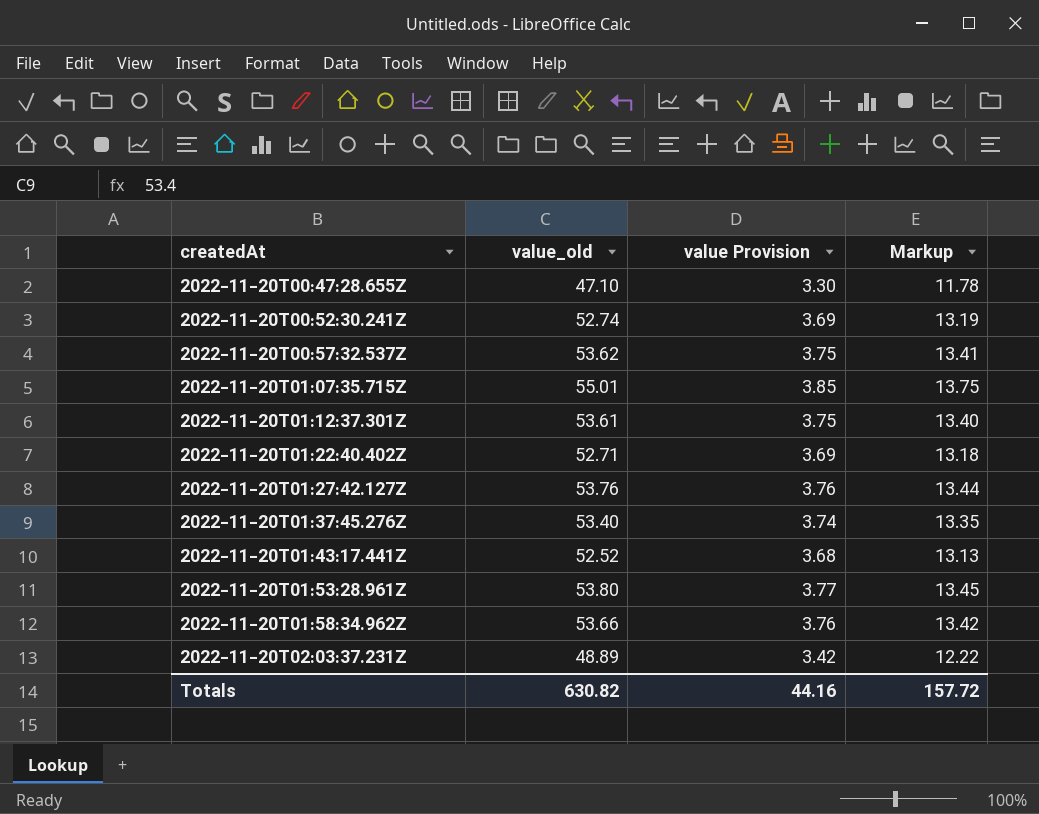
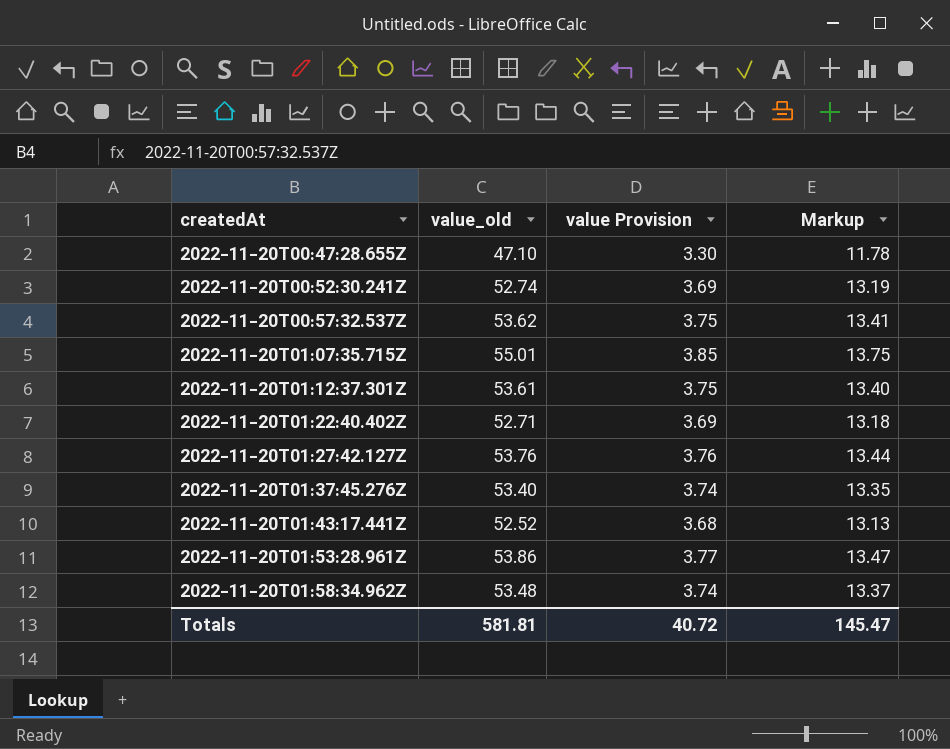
row 2022-11-20T02:03:37.231Z: 48.89 | 3.42 | 12.22 -> none
2022-11-20T01:53:28.961Z | value_old: 53.80 -> 53.86
2022-11-20T01:53:28.961Z | Markup: 13.45 -> 13.47
2022-11-20T01:58:34.962Z | value_old: 53.66 -> 53.48
2022-11-20T01:58:34.962Z | value Provision: 3.76 -> 3.74
2022-11-20T01:58:34.962Z | Markup: 13.42 -> 13.37
Totals | value_old: 630.82 -> 581.81
Totals | value Provision: 44.16 -> 40.72
Totals | Markup: 157.72 -> 145.47

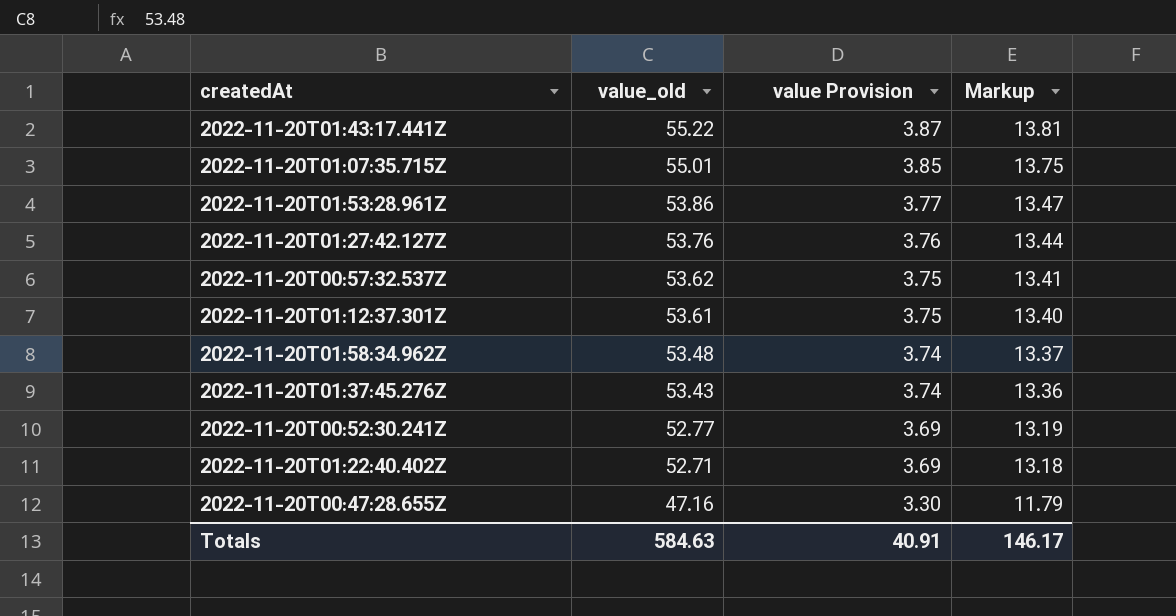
row order: createdAt ascending -> value_old descending
2022-11-20T01:43:17.441Z | value_old: 52.52 -> 55.22
2022-11-20T01:43:17.441Z | value Provision: 3.68 -> 3.87
2022-11-20T01:43:17.441Z | Markup: 13.13 -> 13.81
2022-11-20T01:37:45.276Z | value_old: 53.40 -> 53.43
2022-11-20T01:37:45.276Z | Markup: 13.35 -> 13.36
2022-11-20T00:52:30.241Z | value_old: 52.74 -> 52.77
2022-11-20T00:47:28.655Z | value_old: 47.10 -> 47.16
2022-11-20T00:47:28.655Z | Markup: 11.78 -> 11.79
Totals | value_old: 581.81 -> 584.63
Totals | value Provision: 40.72 -> 40.91
Totals | Markup: 145.47 -> 146.17

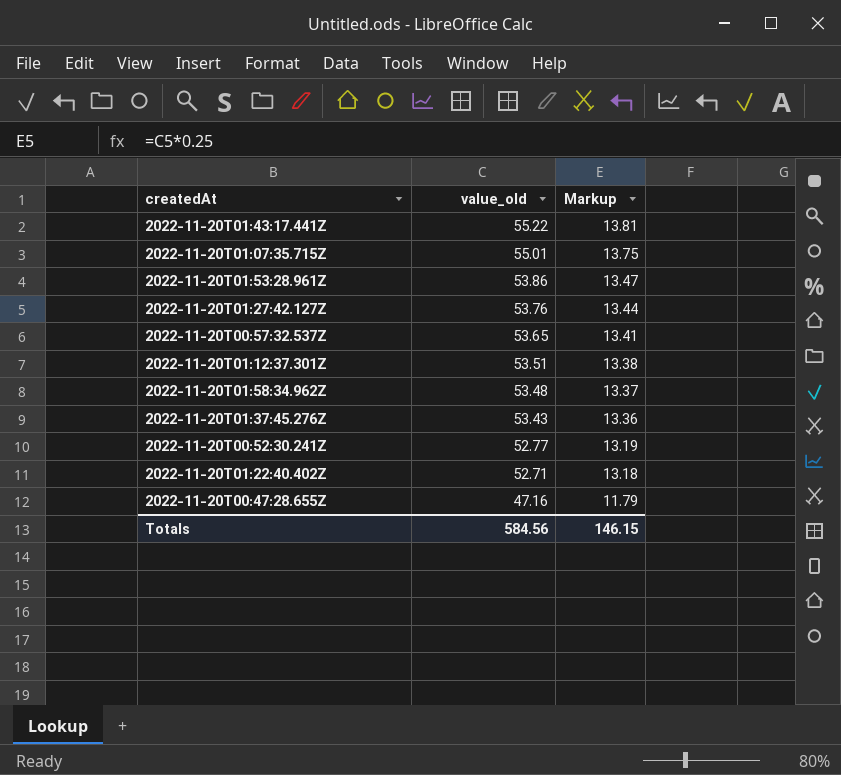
column value Provision | formula: [value_old] * 0.07 -> none
2022-11-20T00:57:32.537Z | value_old: 53.62 -> 53.65
2022-11-20T01:12:37.301Z | value_old: 53.61 -> 53.51
2022-11-20T01:12:37.301Z | Markup: 13.40 -> 13.38
Totals | value_old: 584.63 -> 584.56
Totals | Markup: 146.17 -> 146.15

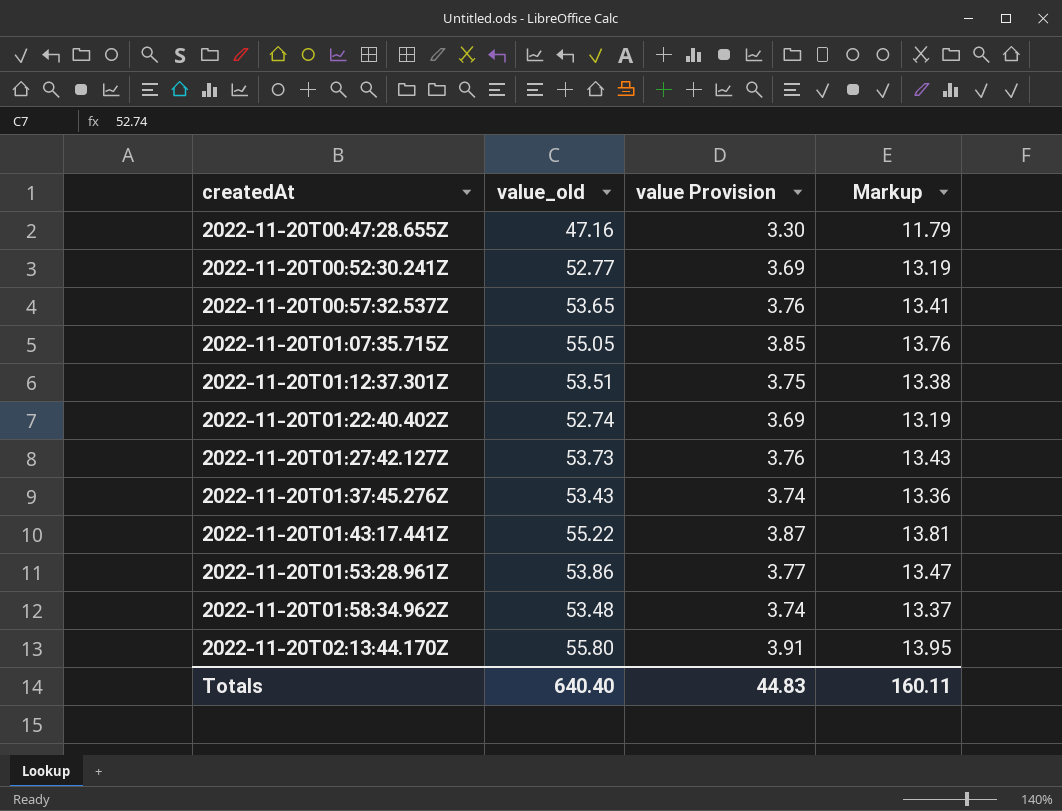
row order: value_old descending -> createdAt ascending
column value Provision | formula: none -> [value_old] * 0.07
2022-11-20T01:07:35.715Z | value_old: 55.01 -> 55.05
2022-11-20T01:07:35.715Z | Markup: 13.75 -> 13.76
2022-11-20T01:22:40.402Z | value_old: 52.71 -> 52.74
2022-11-20T01:22:40.402Z | Markup: 13.18 -> 13.19
2022-11-20T01:27:42.127Z | value_old: 53.76 -> 53.73
2022-11-20T01:27:42.127Z | Markup: 13.44 -> 13.43
row 2022-11-20T02:13:44.170Z: none -> 55.80 | 3.91 | 13.95
Totals | value_old: 584.56 -> 640.40
Totals | Markup: 146.15 -> 160.11

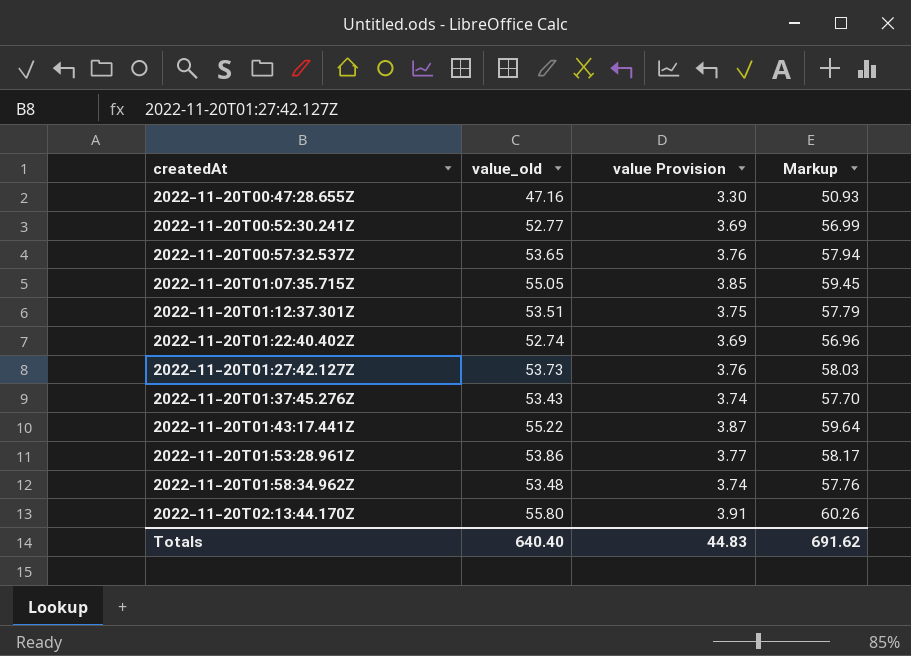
column Markup | formula: [value_old] * 0.25 -> [value_old] * 1.08
Totals | Markup: 160.11 -> 691.62

